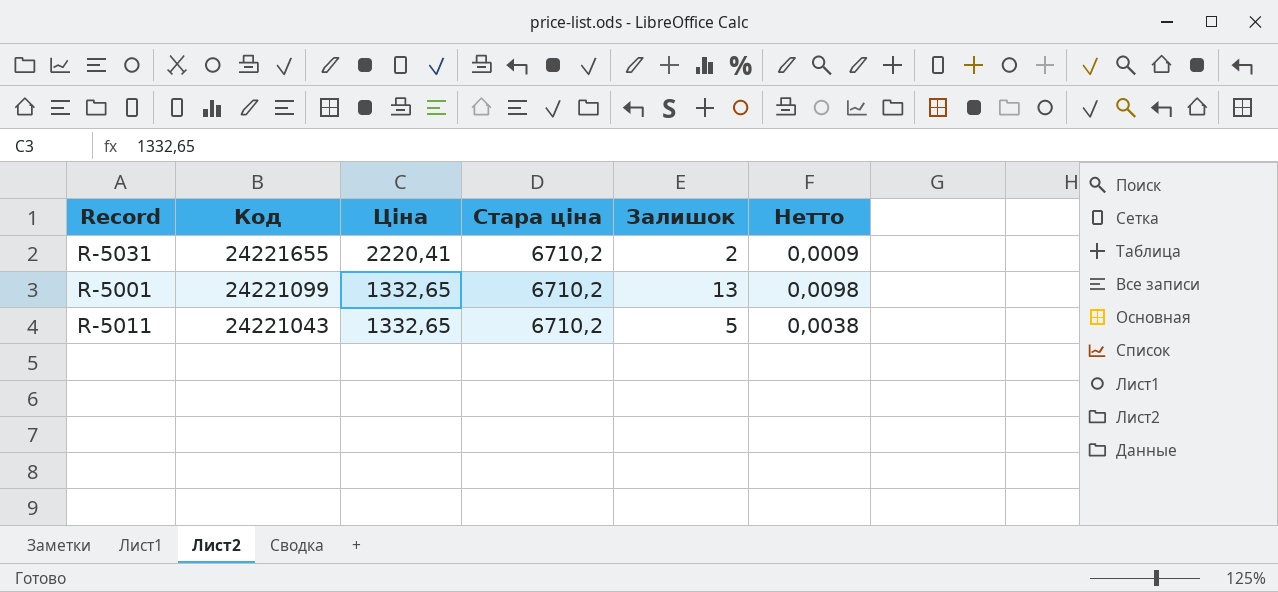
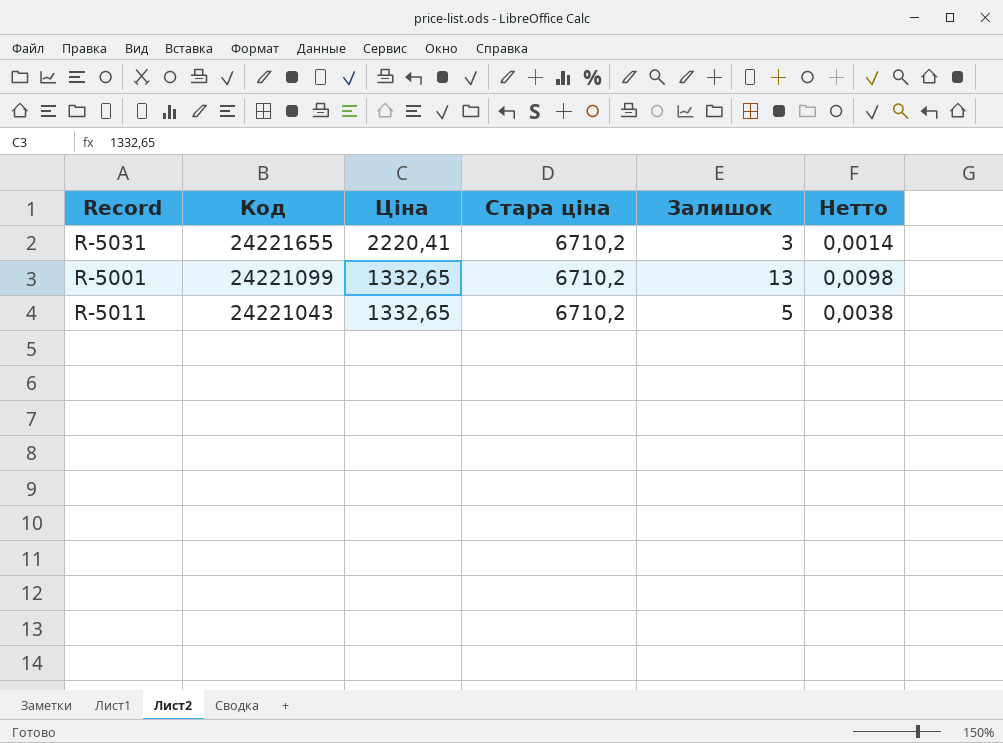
R-5031 | Залишок: 2 -> 3
R-5031 | Нетто: 0,0009 -> 0,0014

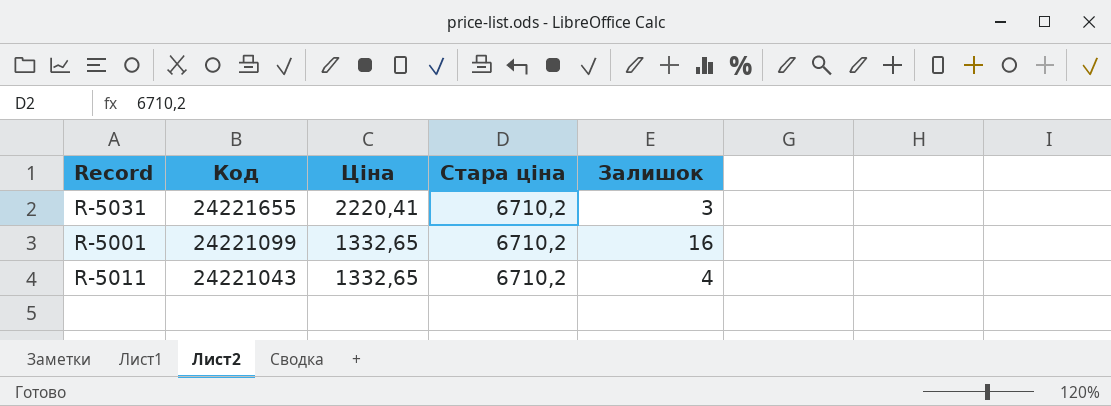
column Нетто | formula: [Залишок] / [Ціна] -> none
R-5001 | Залишок: 13 -> 16
R-5011 | Залишок: 5 -> 4

